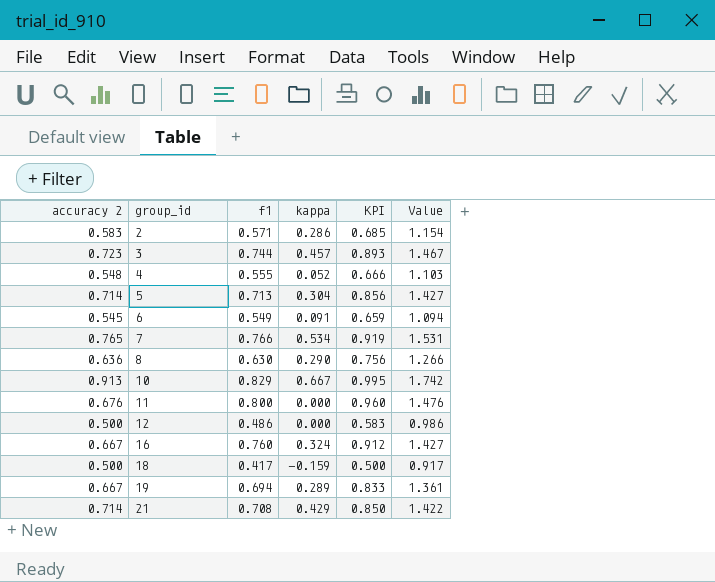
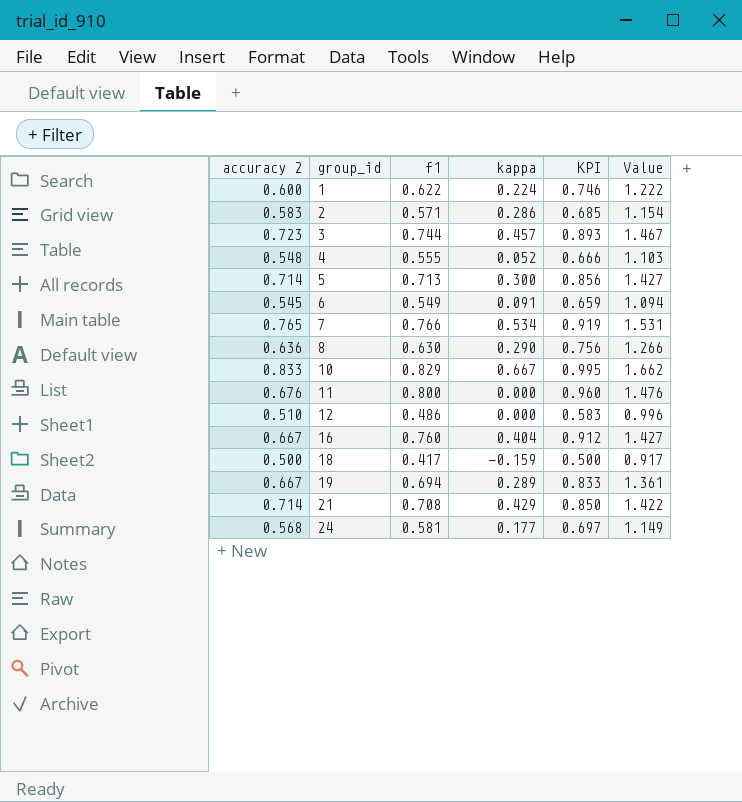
row 1: none -> 0.600 | 0.622 | 0.224 | 0.746 | 1.222
5 | kappa: 0.304 -> 0.300
10 | accuracy 2: 0.913 -> 0.833
10 | Value: 1.742 -> 1.662
12 | accuracy 2: 0.500 -> 0.510
12 | Value: 0.986 -> 0.996
16 | kappa: 0.324 -> 0.404
row 24: none -> 0.568 | 0.581 | 0.177 | 0.697 | 1.149

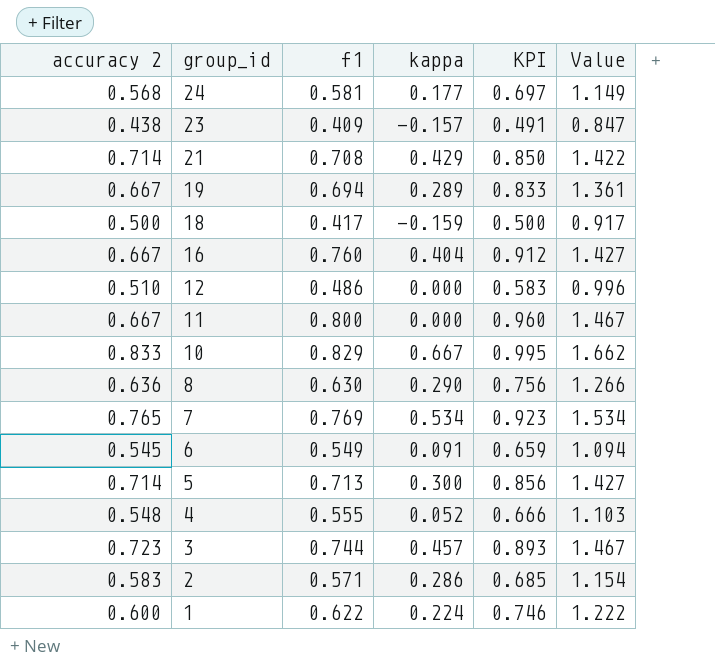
row order: group_id ascending -> group_id descending
row 23: none -> 0.438 | 0.409 | -0.157 | 0.491 | 0.847
11 | accuracy 2: 0.676 -> 0.667
11 | Value: 1.476 -> 1.467
7 | f1: 0.766 -> 0.769
7 | KPI: 0.919 -> 0.923
7 | Value: 1.531 -> 1.534

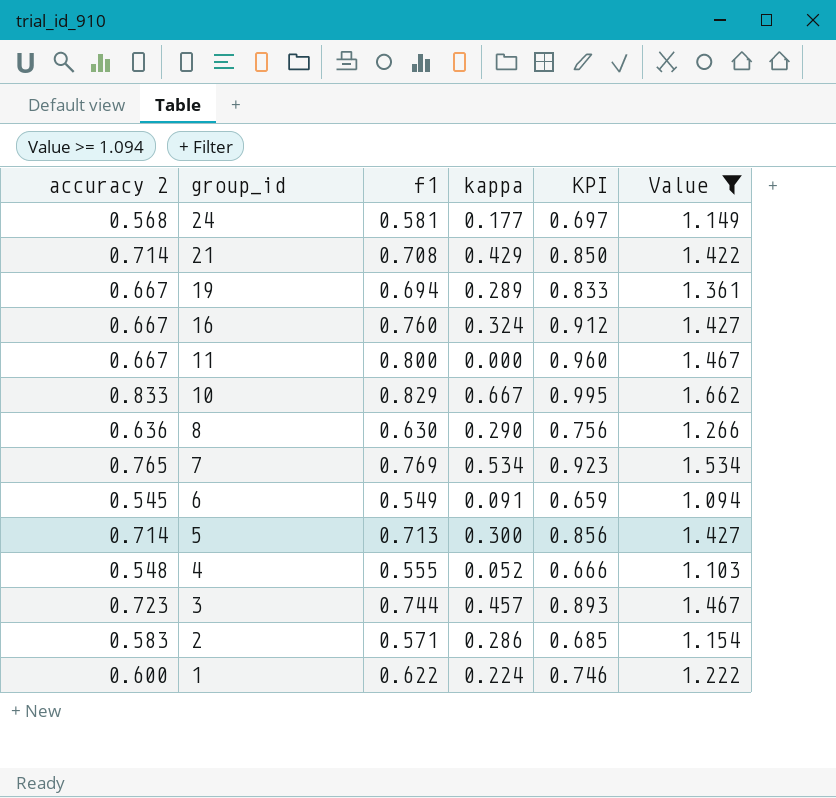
filter: none -> Value >= 1.094
16 | kappa: 0.404 -> 0.324

